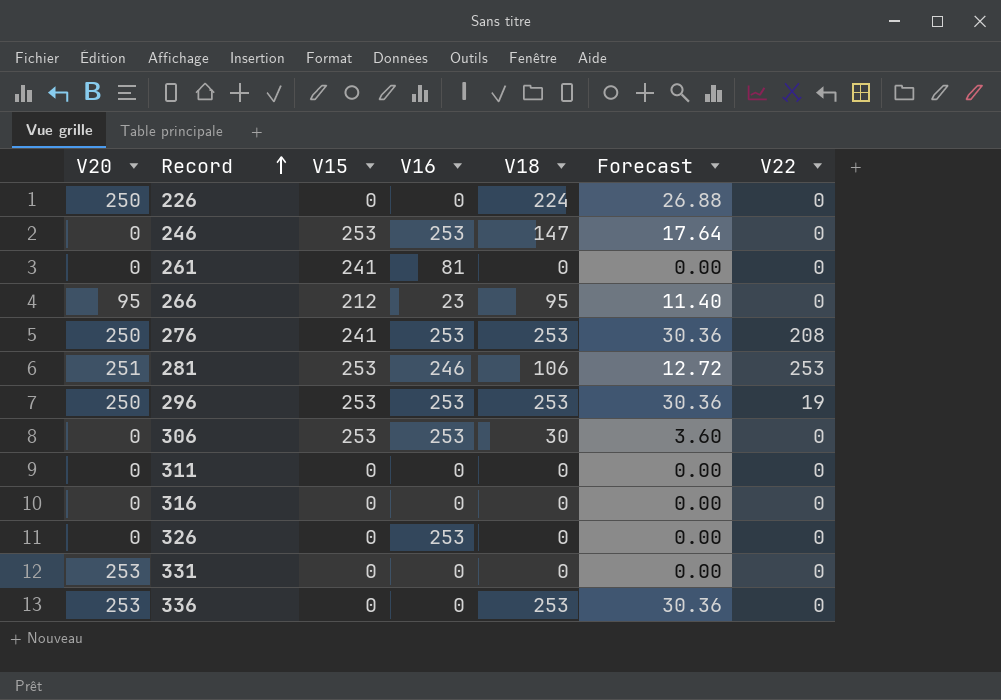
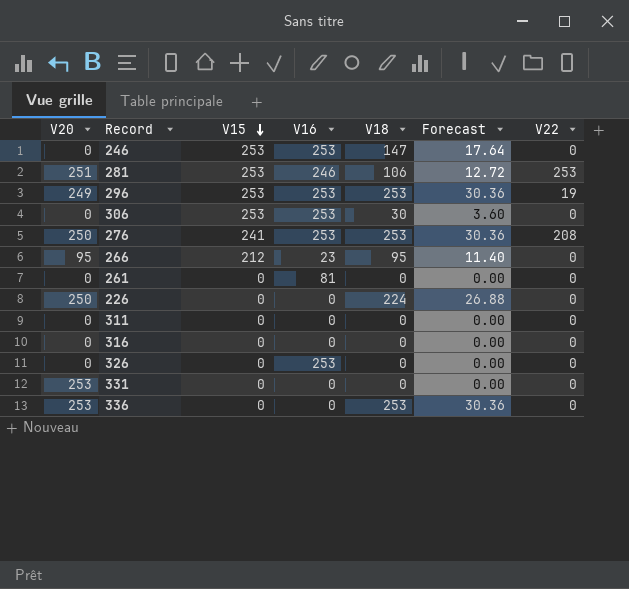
row order: Record ascending -> V15 descending
296 | V20: 250 -> 249
261 | V15: 241 -> 0

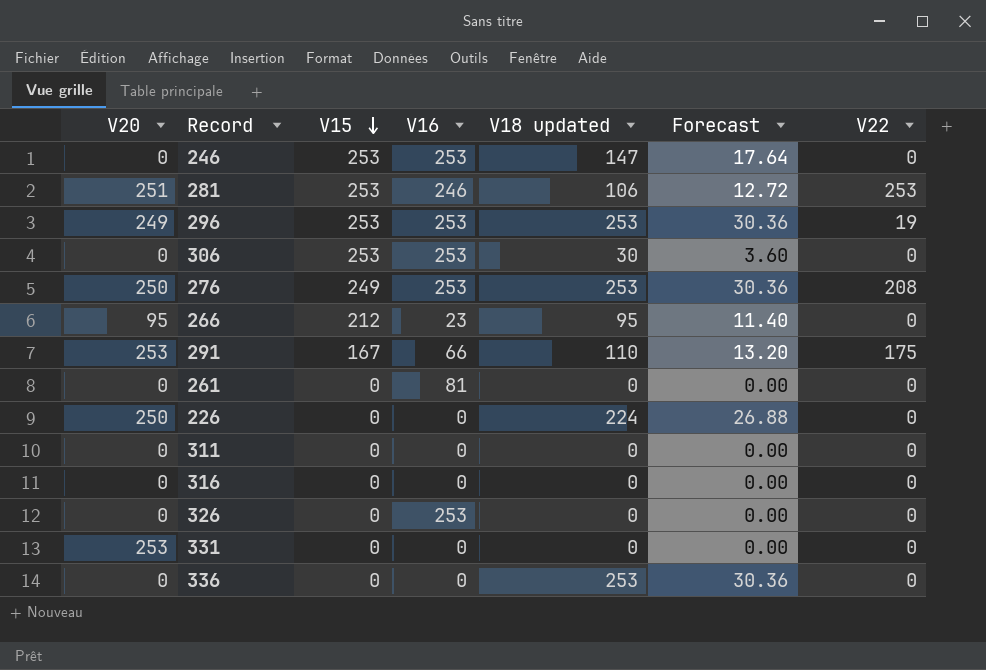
column name: V18 -> V18 updated
276 | V15: 241 -> 249
row 291: none -> 253 | 167 | 66 | 110 | 13.20 | 175
336 | V20: 253 -> 0

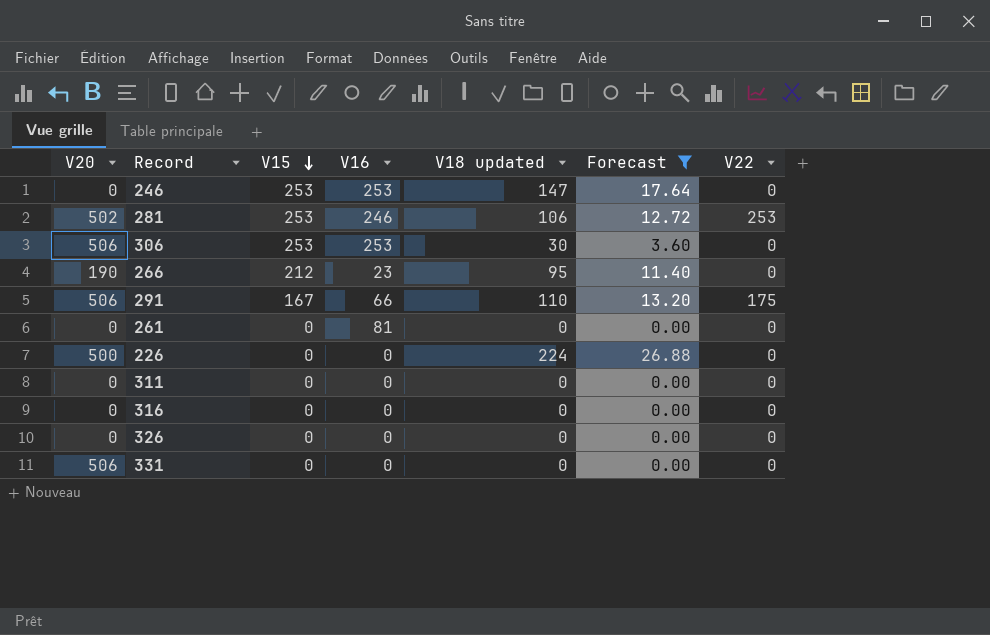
filter: none -> Forecast != 30.36
281 | V20: 251 -> 502
306 | V20: 0 -> 506
266 | V20: 95 -> 190
291 | V20: 253 -> 506
226 | V20: 250 -> 500
326 | V16: 253 -> 0
331 | V20: 253 -> 506

